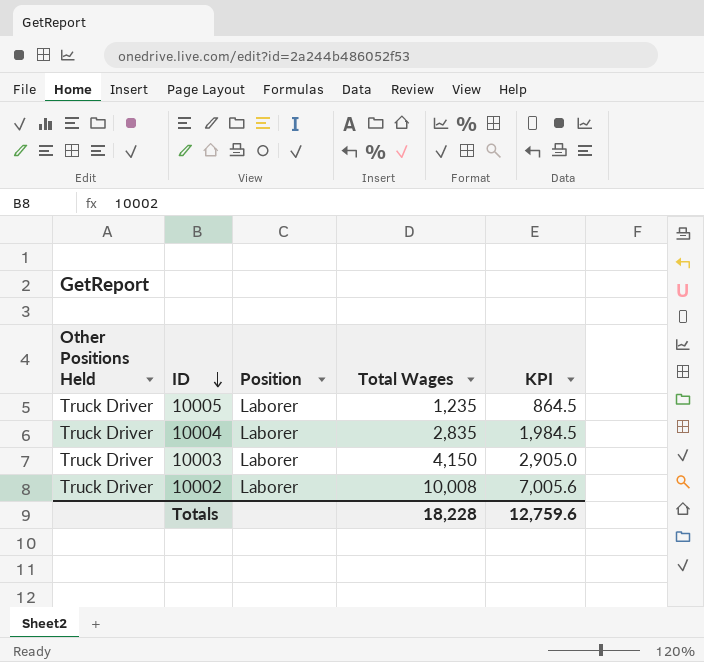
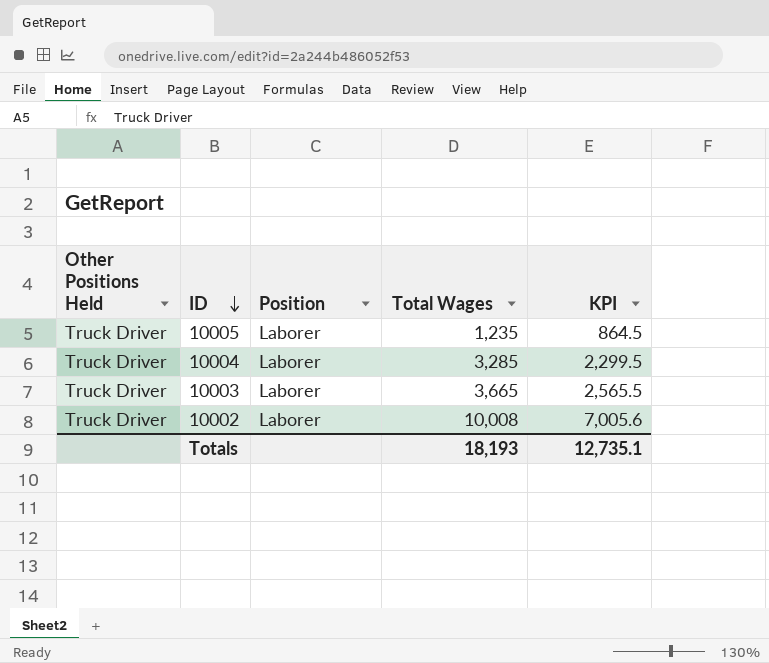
10004 | Total Wages: 2,835 -> 3,285
10004 | KPI: 1,984.5 -> 2,299.5
10003 | Total Wages: 4,150 -> 3,665
10003 | KPI: 2,905.0 -> 2,565.5
Totals | Total Wages: 18,228 -> 18,193
Totals | KPI: 12,759.6 -> 12,735.1

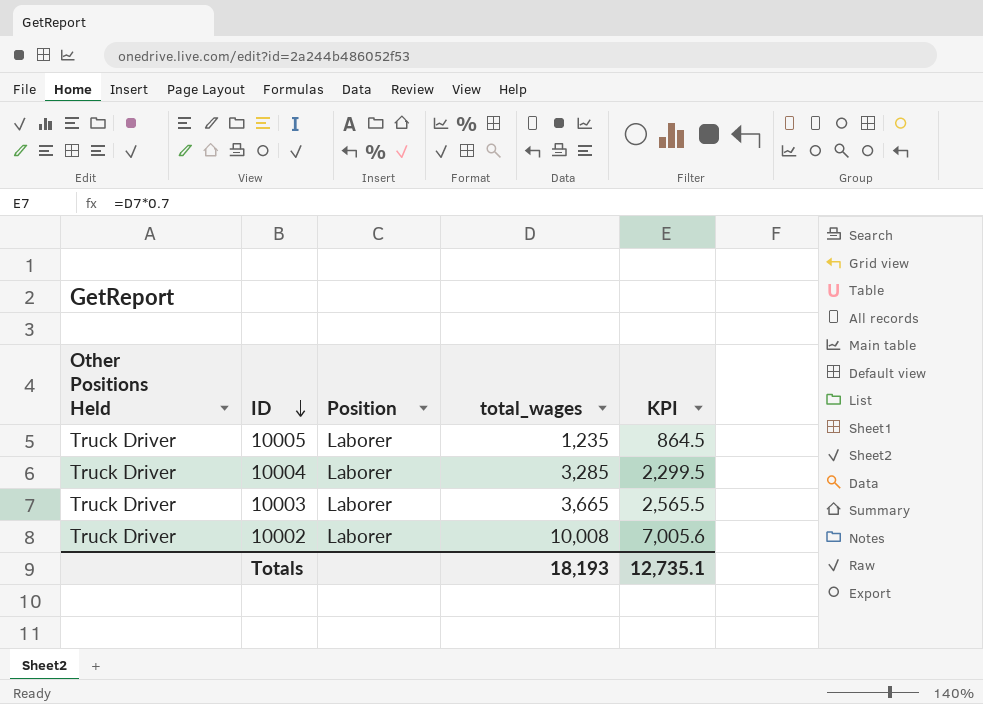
column name: Total Wages -> total_wages

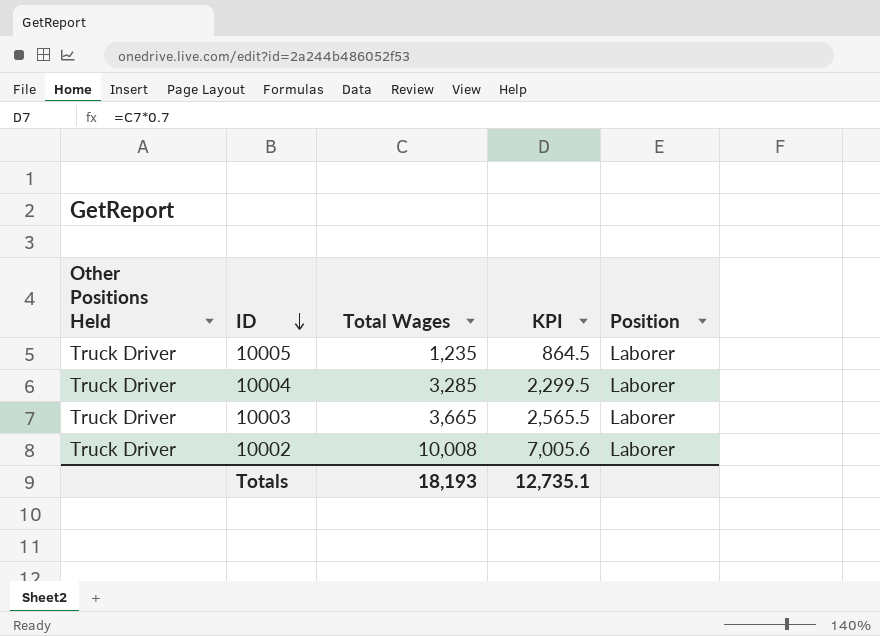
column name: total_wages -> Total Wages
column Position | position: 3 -> 5

